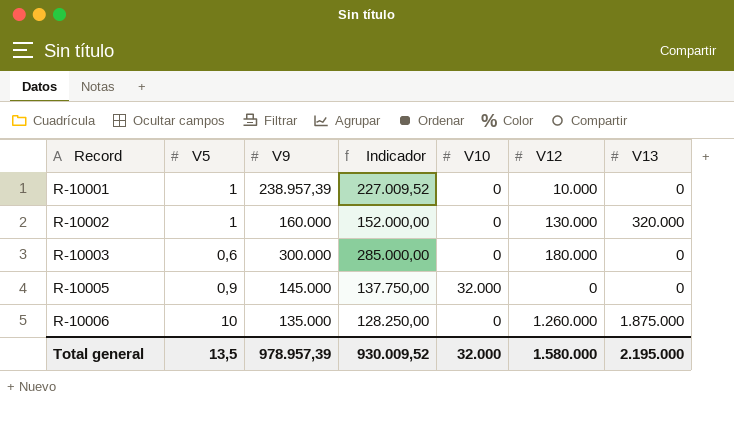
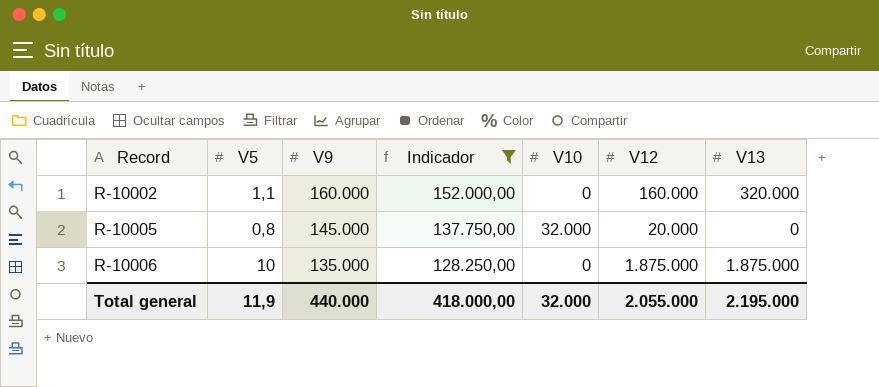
filter: none -> Indicador <= 152.000,00
R-10002 | V5: 1 -> 1,1
R-10002 | V12: 130.000 -> 160.000
R-10005 | V5: 0,9 -> 0,8
R-10005 | V12: 0 -> 20.000
R-10006 | V12: 1.260.000 -> 1.875.000
Total general | V5: 13,5 -> 11,9
Total general | V9: 978.957,39 -> 440.000
Total general | Indicador: 930.009,52 -> 418.000,00
Total general | V12: 1.580.000 -> 2.055.000

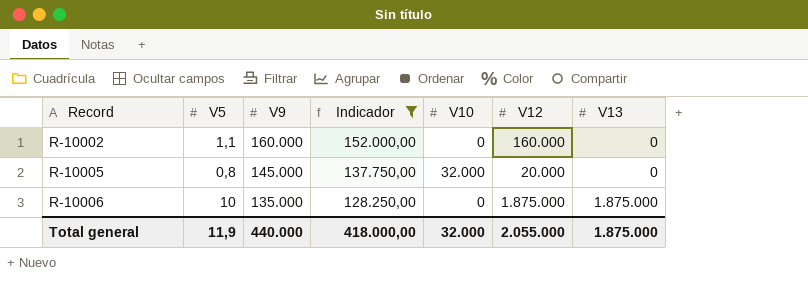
R-10002 | V13: 320.000 -> 0
Total general | V13: 2.195.000 -> 1.875.000

